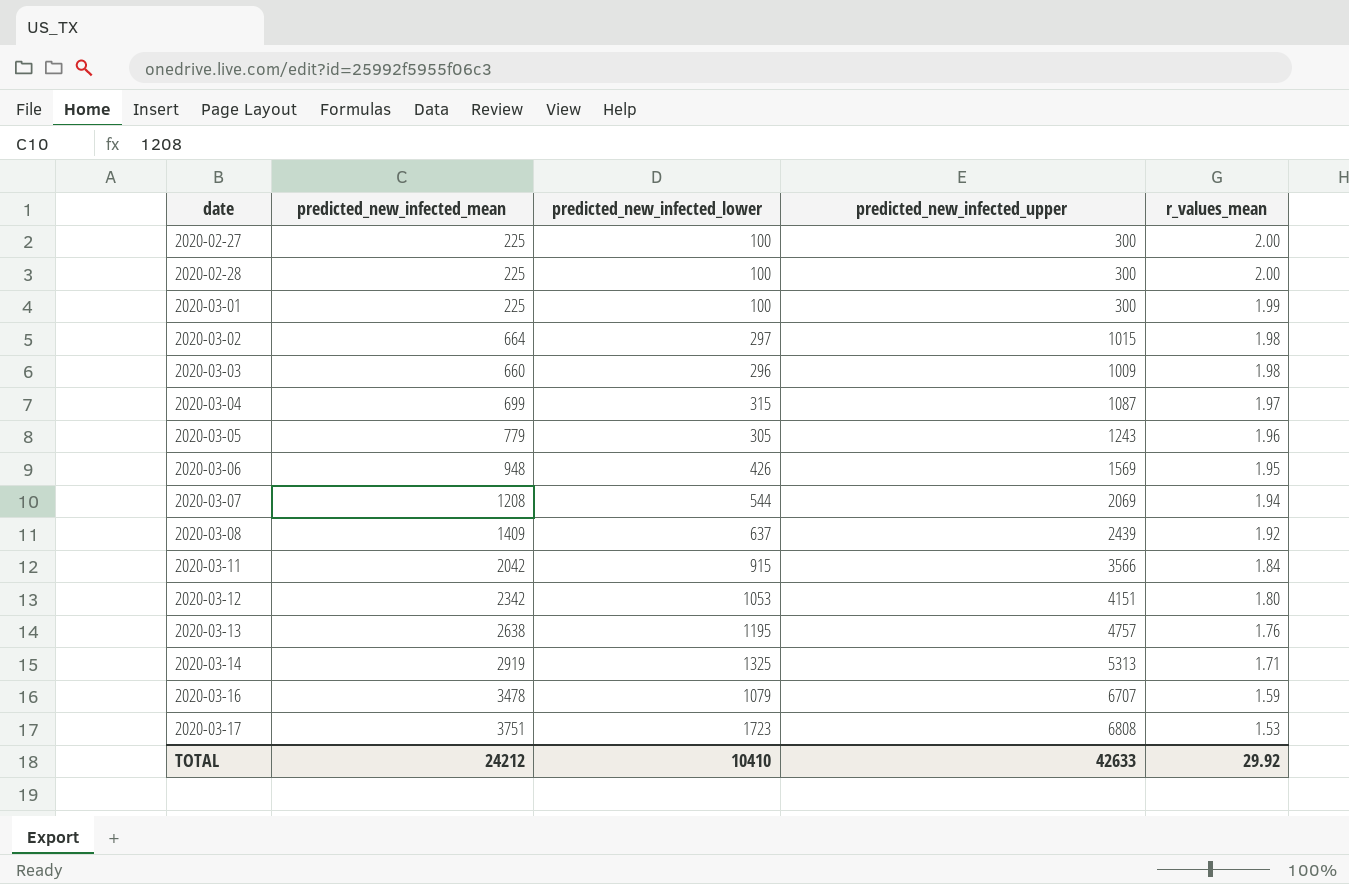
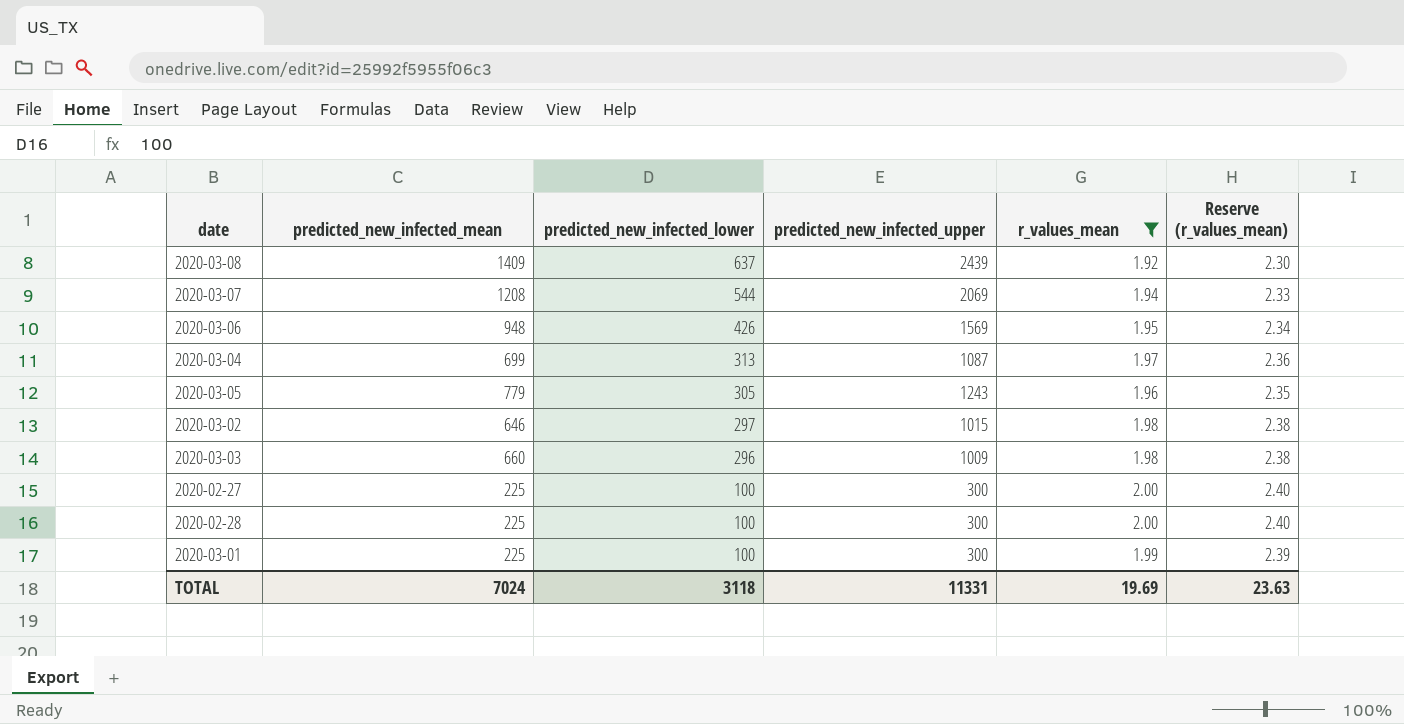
filter: none -> r_values_mean >= 1.92
row order: date ascending -> predicted_new_infected_lower descending
column Reserve (r_values_mean) | formula: none -> [r_values_mean] * 1.2
2020-03-04 | predicted_new_infected_lower: 315 -> 313
2020-03-02 | predicted_new_infected_mean: 664 -> 646
TOTAL | predicted_new_infected_mean: 24212 -> 7024
TOTAL | predicted_new_infected_lower: 10410 -> 3118
TOTAL | predicted_new_infected_upper: 42633 -> 11331
TOTAL | r_values_mean: 29.92 -> 19.69

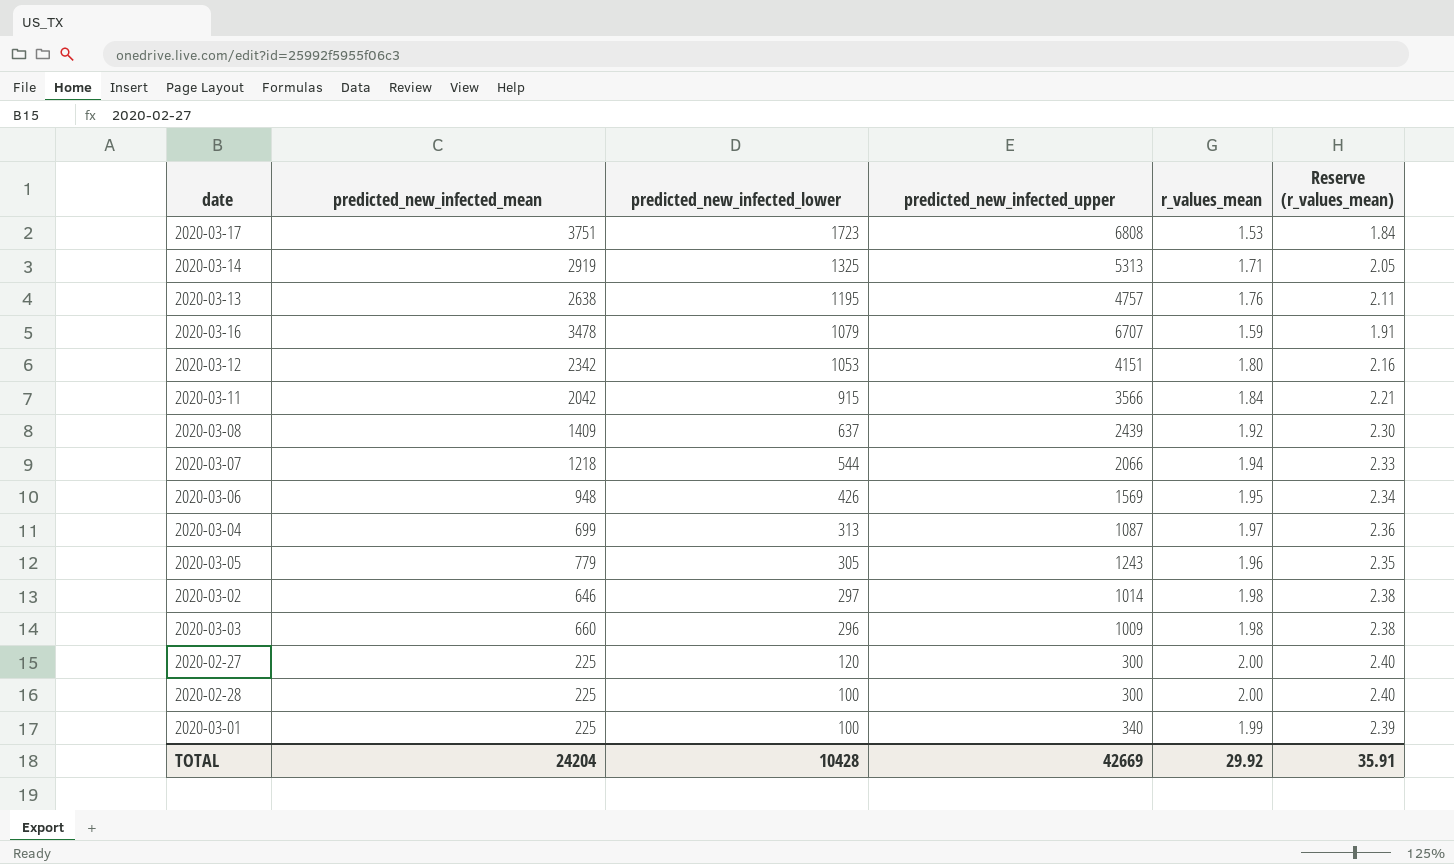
filter: r_values_mean >= 1.92 -> none
2020-03-07 | predicted_new_infected_mean: 1208 -> 1218
2020-03-07 | predicted_new_infected_upper: 2069 -> 2066
2020-03-02 | predicted_new_infected_upper: 1015 -> 1014
2020-02-27 | predicted_new_infected_lower: 100 -> 120
2020-03-01 | predicted_new_infected_upper: 300 -> 340
TOTAL | predicted_new_infected_mean: 7024 -> 24204
TOTAL | predicted_new_infected_lower: 3118 -> 10428
TOTAL | predicted_new_infected_upper: 11331 -> 42669
TOTAL | r_values_mean: 19.69 -> 29.92
TOTAL | Reserve (r_values_mean): 23.63 -> 35.91

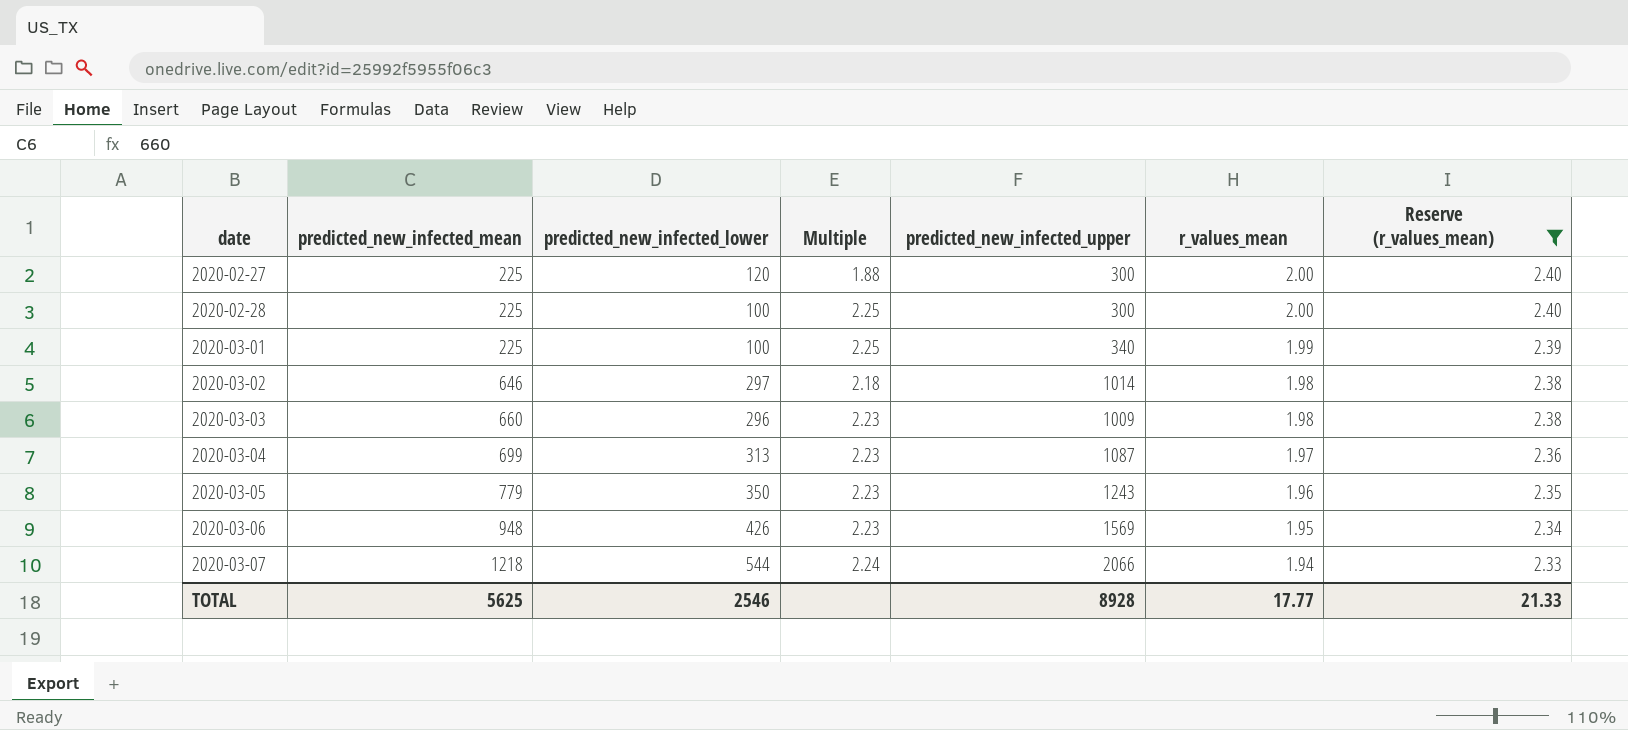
filter: none -> Reserve (r_values_mean) >= 2.33
row order: predicted_new_infected_lower descending -> date ascending
column Multiple | formula: none -> [predicted_new_infected_mean] / [predicted_new_infected_lower]
2020-03-05 | predicted_new_infected_lower: 305 -> 350
TOTAL | predicted_new_infected_mean: 24204 -> 5625
TOTAL | predicted_new_infected_lower: 10428 -> 2546
TOTAL | predicted_new_infected_upper: 42669 -> 8928
TOTAL | r_values_mean: 29.92 -> 17.77
TOTAL | Reserve (r_values_mean): 35.91 -> 21.33

